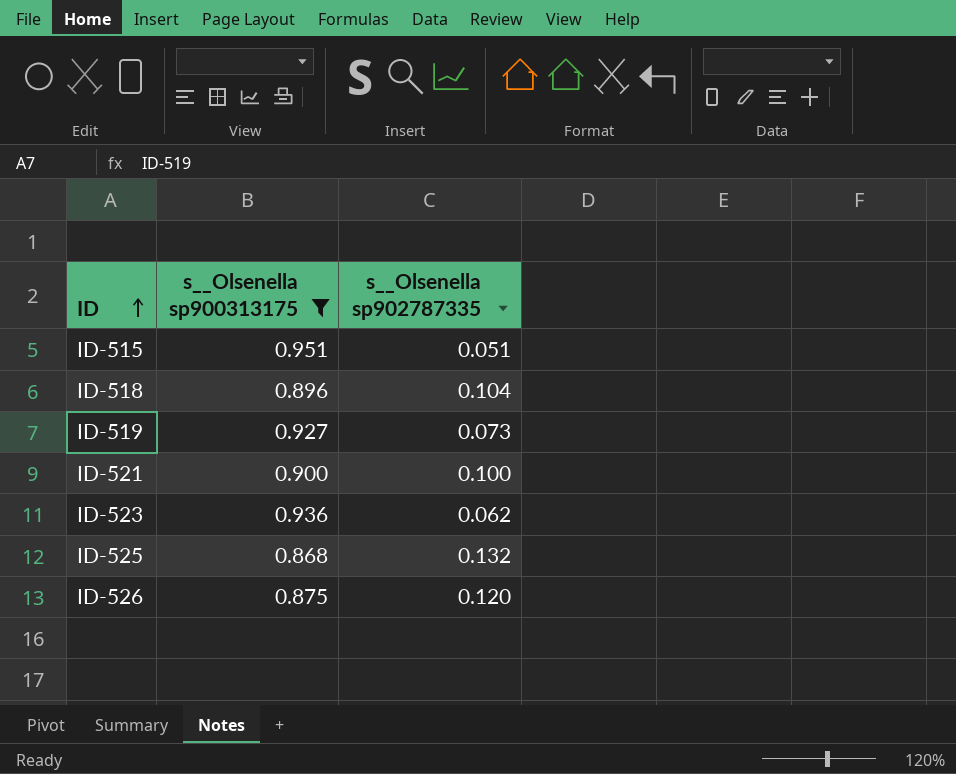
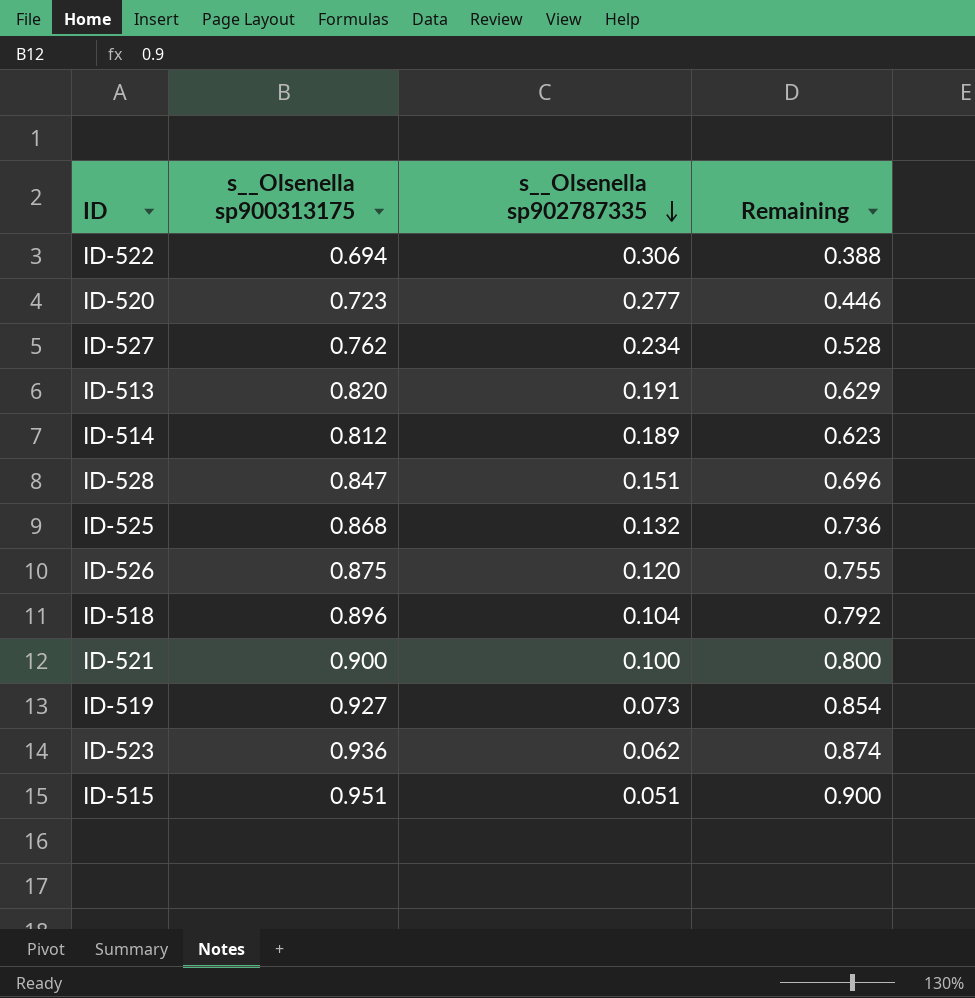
filter: s__Olsenella sp900313175 >= 0.868 -> none
row order: ID ascending -> s__Olsenella sp902787335 descending
column Remaining | formula: none -> [s__Olsenella sp900313175] - [s__Olsenella sp902787335]

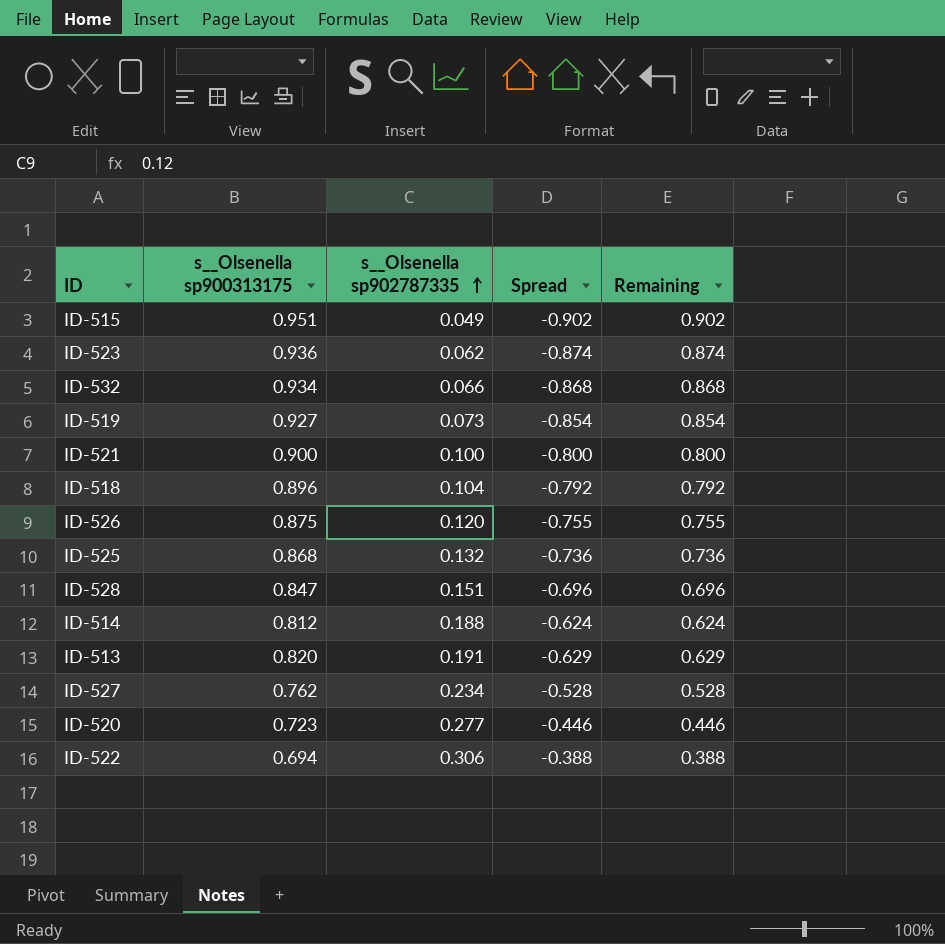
row order: s__Olsenella sp902787335 descending -> s__Olsenella sp902787335 ascending
column Spread | formula: none -> [s__Olsenella sp902787335] - [s__Olsenella sp900313175]
ID-515 | s__Olsenella sp902787335: 0.051 -> 0.049
ID-515 | Remaining: 0.900 -> 0.902
row ID-532: none -> 0.934 | 0.066 | -0.868 | 0.868
ID-514 | s__Olsenella sp902787335: 0.189 -> 0.188
ID-514 | Remaining: 0.623 -> 0.624

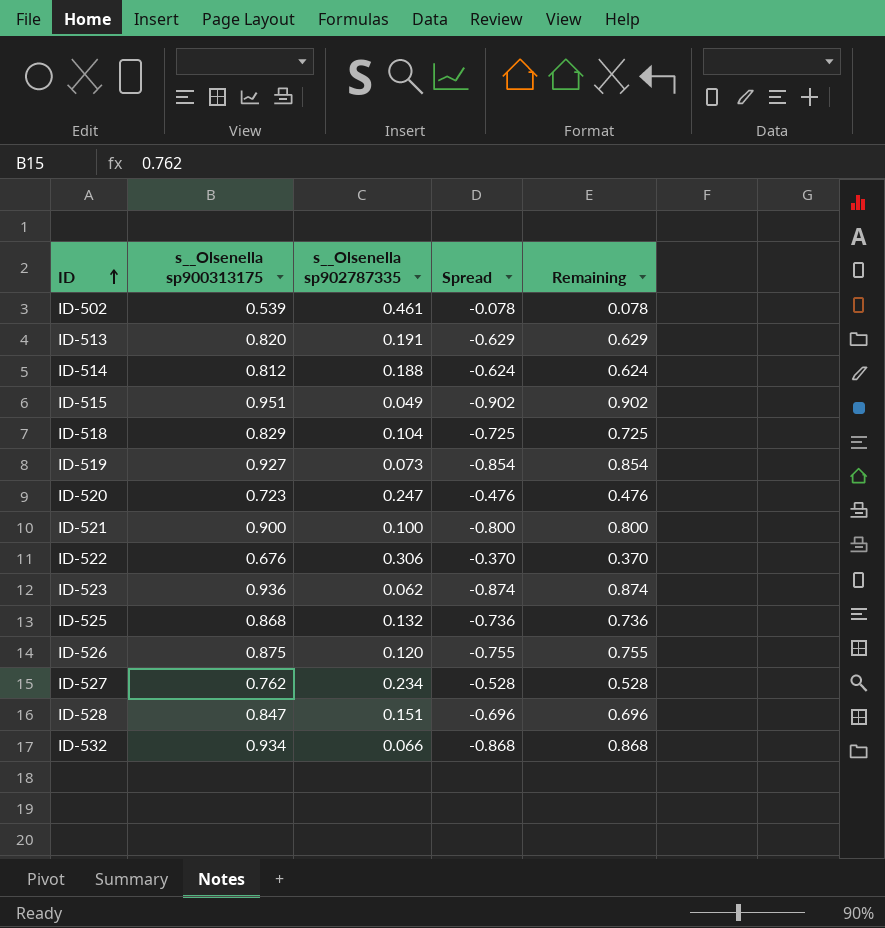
row order: s__Olsenella sp902787335 ascending -> ID ascending
row ID-502: none -> 0.539 | 0.461 | -0.078 | 0.078
ID-518 | s__Olsenella sp900313175: 0.896 -> 0.829
ID-518 | Spread: -0.792 -> -0.725
ID-518 | Remaining: 0.792 -> 0.725
ID-520 | s__Olsenella sp902787335: 0.277 -> 0.247
ID-520 | Spread: -0.446 -> -0.476
ID-520 | Remaining: 0.446 -> 0.476
ID-522 | s__Olsenella sp900313175: 0.694 -> 0.676
ID-522 | Spread: -0.388 -> -0.370
ID-522 | Remaining: 0.388 -> 0.370

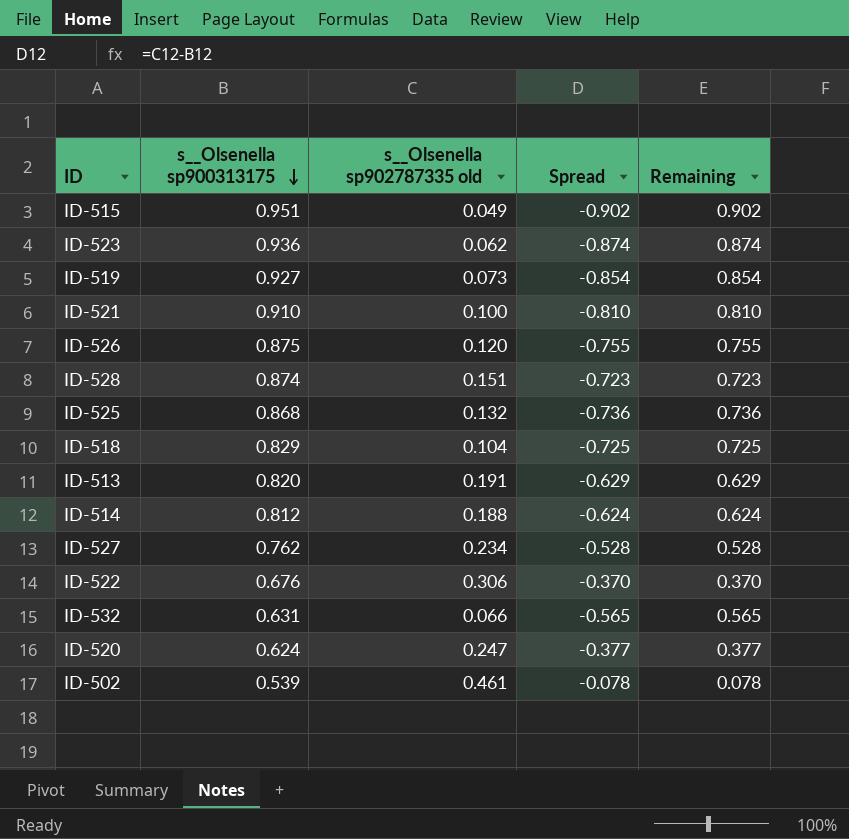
row order: ID ascending -> s__Olsenella sp900313175 descending
column name: s__Olsenella sp902787335 -> s__Olsenella sp902787335 old
ID-521 | s__Olsenella sp900313175: 0.900 -> 0.910
ID-521 | Spread: -0.800 -> -0.810
ID-521 | Remaining: 0.800 -> 0.810
ID-528 | s__Olsenella sp900313175: 0.847 -> 0.874
ID-528 | Spread: -0.696 -> -0.723
ID-528 | Remaining: 0.696 -> 0.723
ID-532 | s__Olsenella sp900313175: 0.934 -> 0.631
ID-532 | Spread: -0.868 -> -0.565
ID-532 | Remaining: 0.868 -> 0.565
ID-520 | s__Olsenella sp900313175: 0.723 -> 0.624
ID-520 | Spread: -0.476 -> -0.377
ID-520 | Remaining: 0.476 -> 0.377

